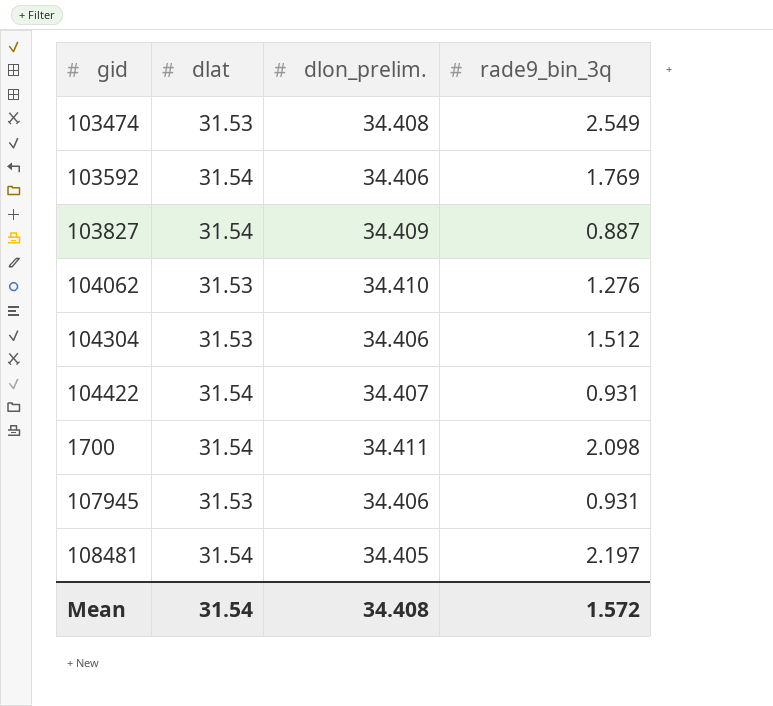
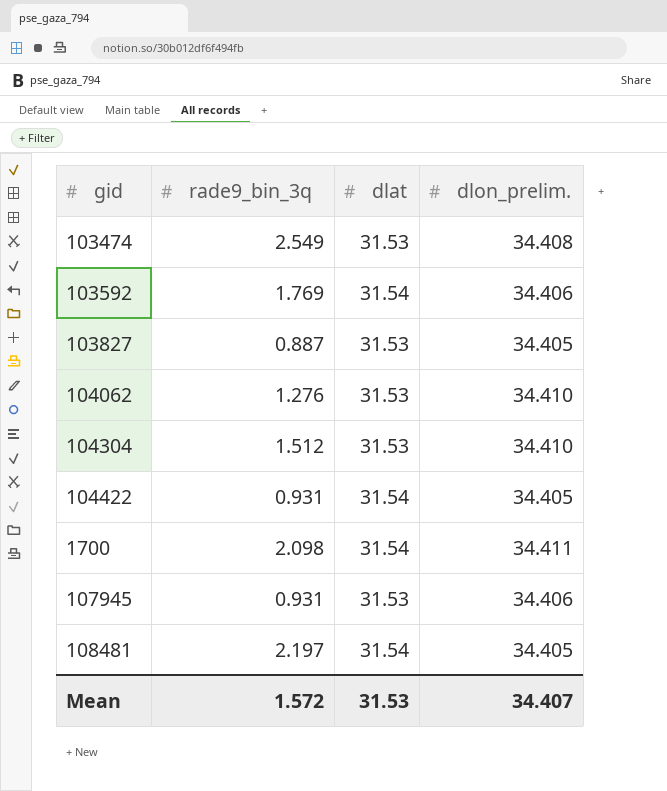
column rade9_bin_3q | position: 4 -> 2
103827 | dlat: 31.54 -> 31.53
103827 | dlon_prelim.: 34.409 -> 34.405
104304 | dlon_prelim.: 34.406 -> 34.410
104422 | dlon_prelim.: 34.407 -> 34.405
Mean | dlat: 31.54 -> 31.53
Mean | dlon_prelim.: 34.408 -> 34.407

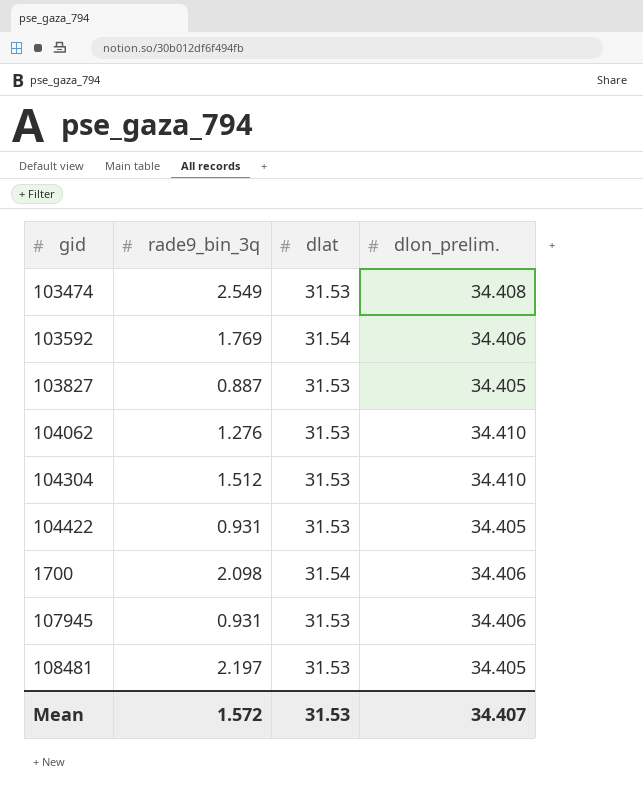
104422 | dlat: 31.54 -> 31.53
1700 | dlon_prelim.: 34.411 -> 34.406
108481 | dlat: 31.54 -> 31.53

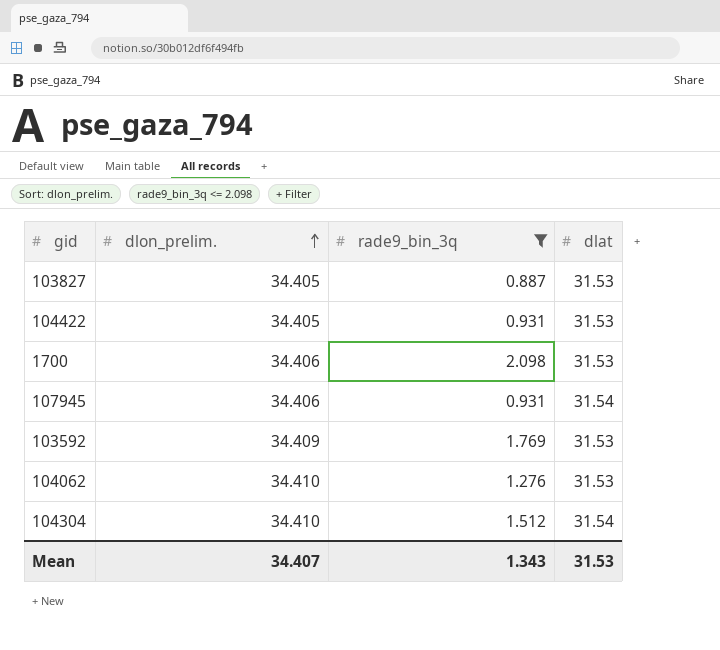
filter: none -> rade9_bin_3q <= 2.098
row order: none -> dlon_prelim. ascending
column dlon_prelim. | position: 4 -> 2
1700 | dlat: 31.54 -> 31.53
107945 | dlat: 31.53 -> 31.54
103592 | dlon_prelim.: 34.406 -> 34.409
103592 | dlat: 31.54 -> 31.53
104304 | dlat: 31.53 -> 31.54
Mean | rade9_bin_3q: 1.572 -> 1.343

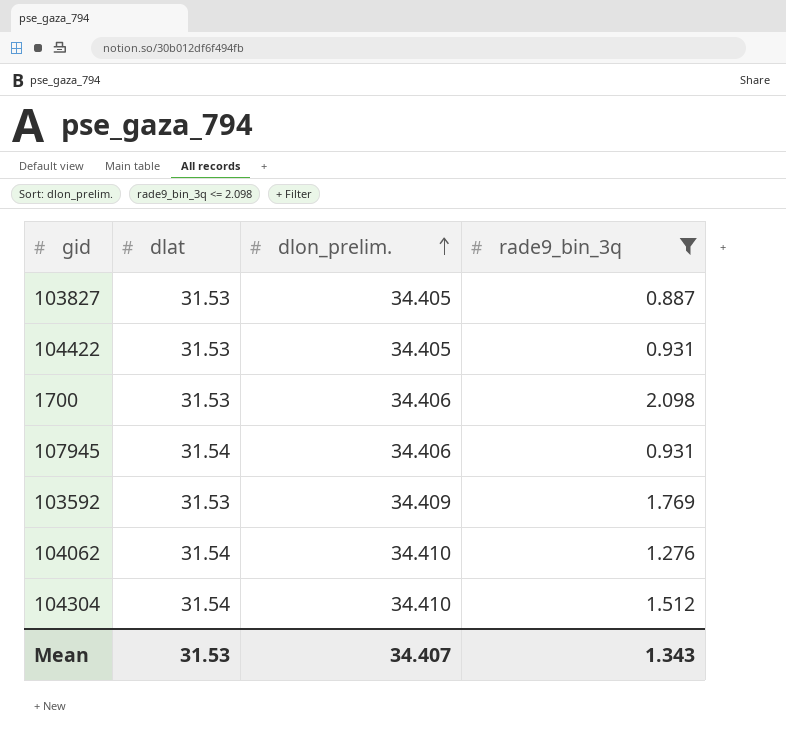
column dlat | position: 4 -> 2
104062 | dlat: 31.53 -> 31.54

